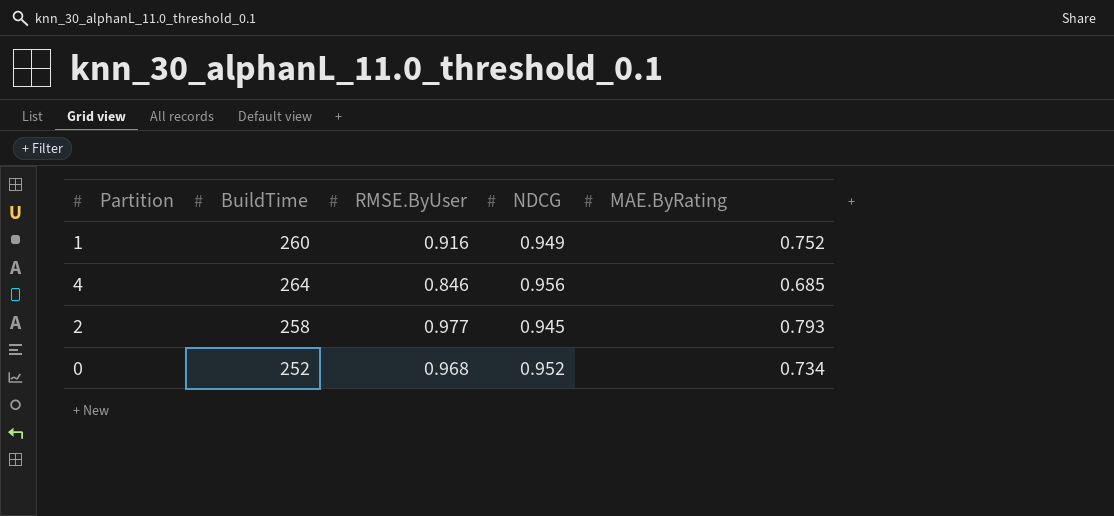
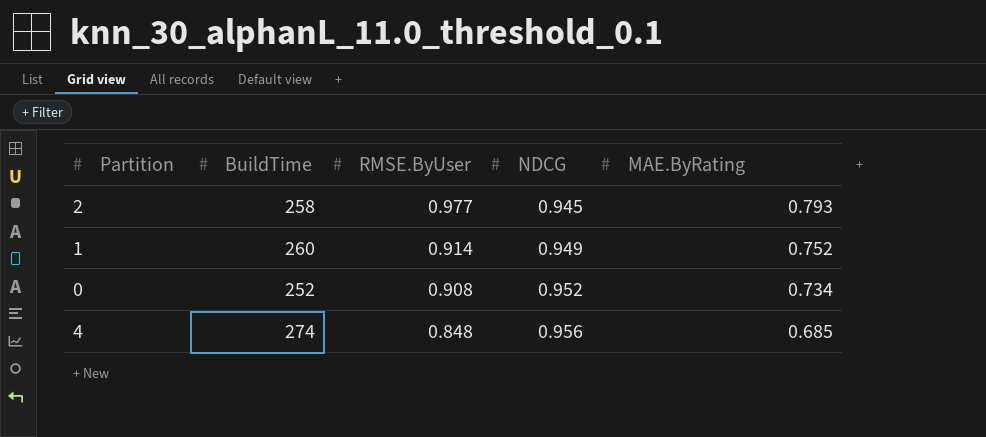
row order: none -> RMSE.ByUser descending
1 | RMSE.ByUser: 0.916 -> 0.914
0 | RMSE.ByUser: 0.968 -> 0.908
4 | BuildTime: 264 -> 274
4 | RMSE.ByUser: 0.846 -> 0.848

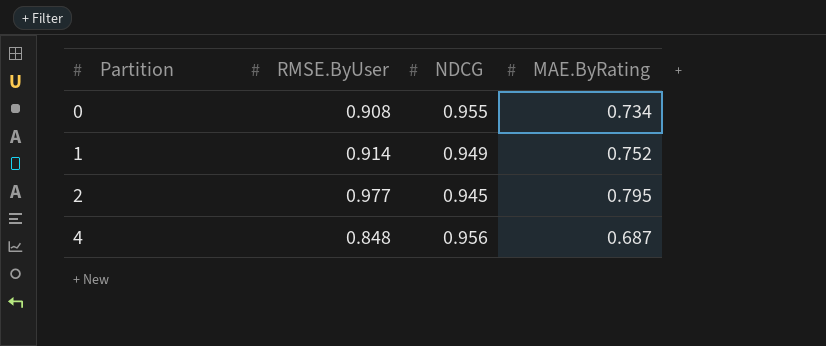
row order: RMSE.ByUser descending -> Partition ascending
column BuildTime | position: 2 -> none
0 | NDCG: 0.952 -> 0.955
2 | MAE.ByRating: 0.793 -> 0.795
4 | MAE.ByRating: 0.685 -> 0.687

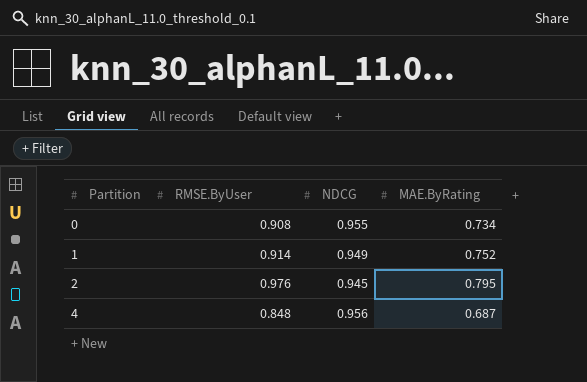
2 | RMSE.ByUser: 0.977 -> 0.976

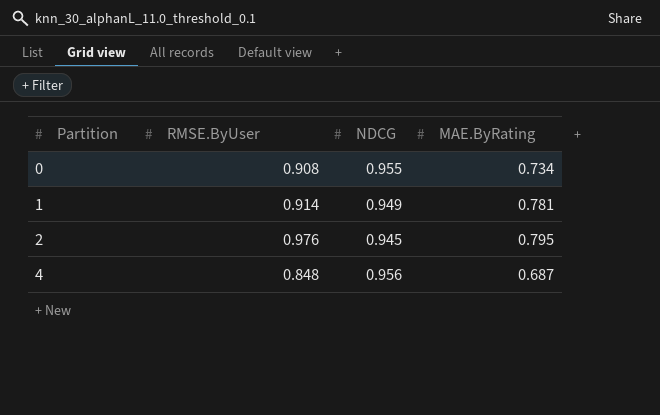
1 | MAE.ByRating: 0.752 -> 0.781

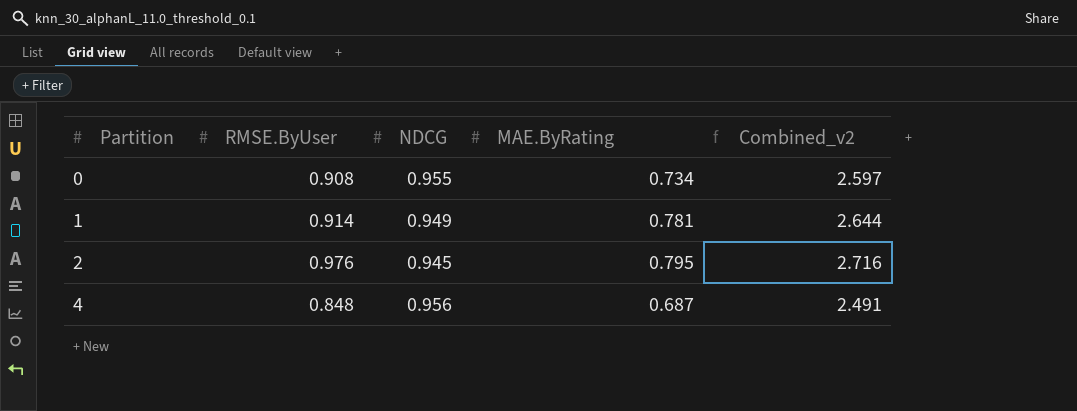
column Combined_v2 | formula: none -> [RMSE.ByUser] + [NDCG] + [MAE.ByRating]

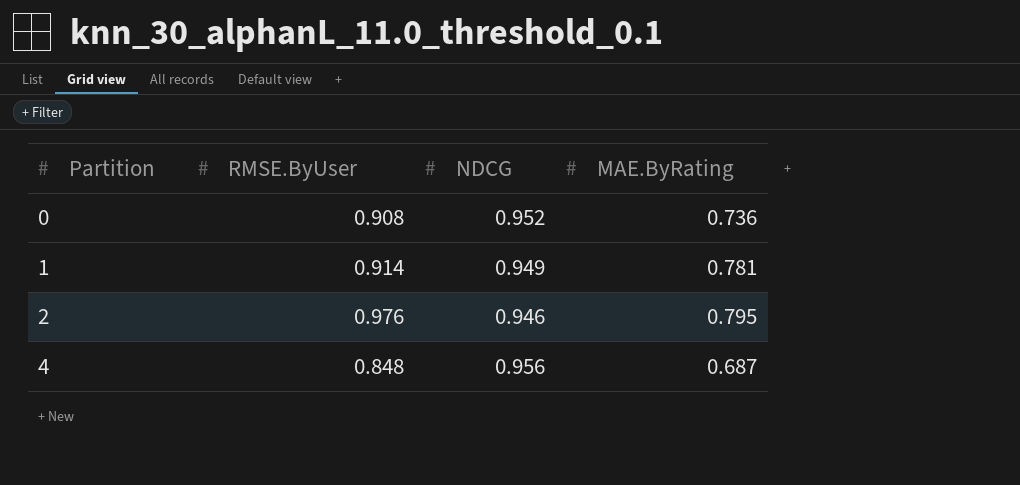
column Combined_v2 | formula: [RMSE.ByUser] + [NDCG] + [MAE.ByRating] -> none
0 | NDCG: 0.955 -> 0.952
0 | MAE.ByRating: 0.734 -> 0.736
2 | NDCG: 0.945 -> 0.946

